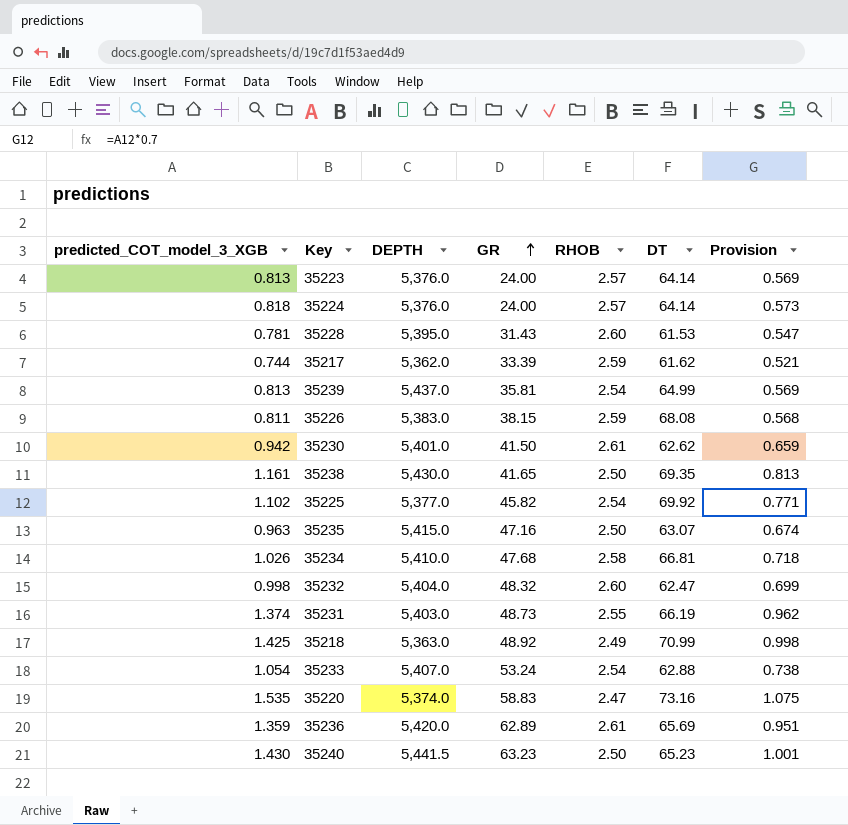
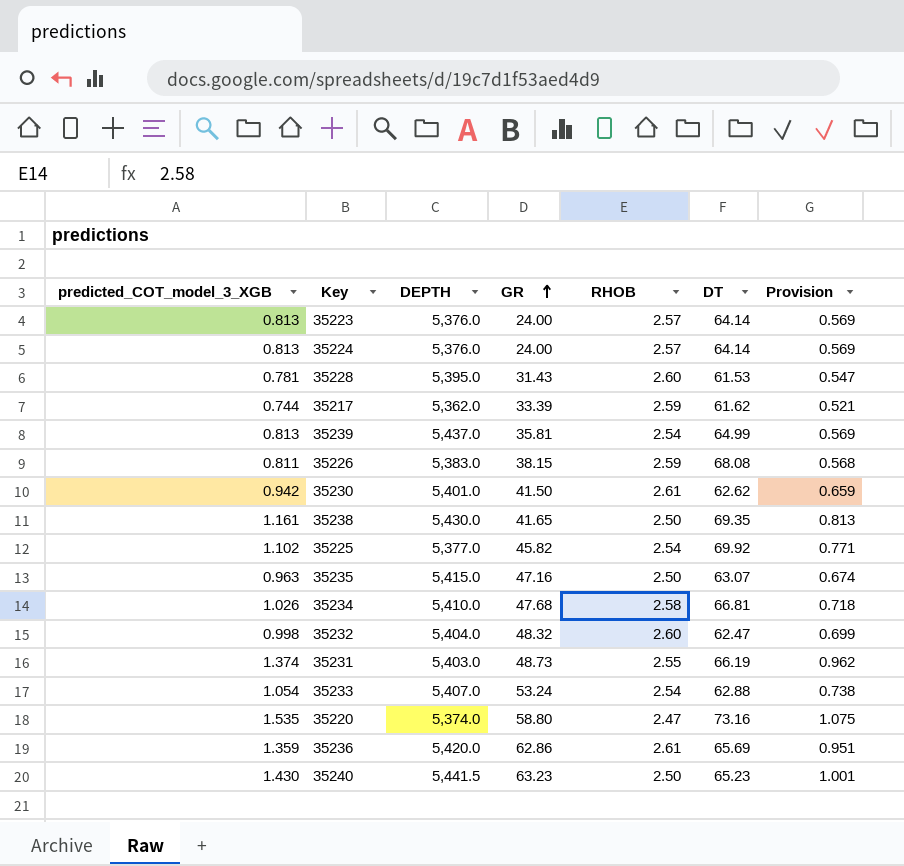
row 35218: 1.425 | 5,363.0 | 48.92 | 2.49 | 70.99 | 0.998 -> none
35224 | predicted_COT_model_3_XGB: 0.818 -> 0.813
35224 | Provision: 0.573 -> 0.569
35220 | GR: 58.83 -> 58.80
35236 | GR: 62.89 -> 62.86

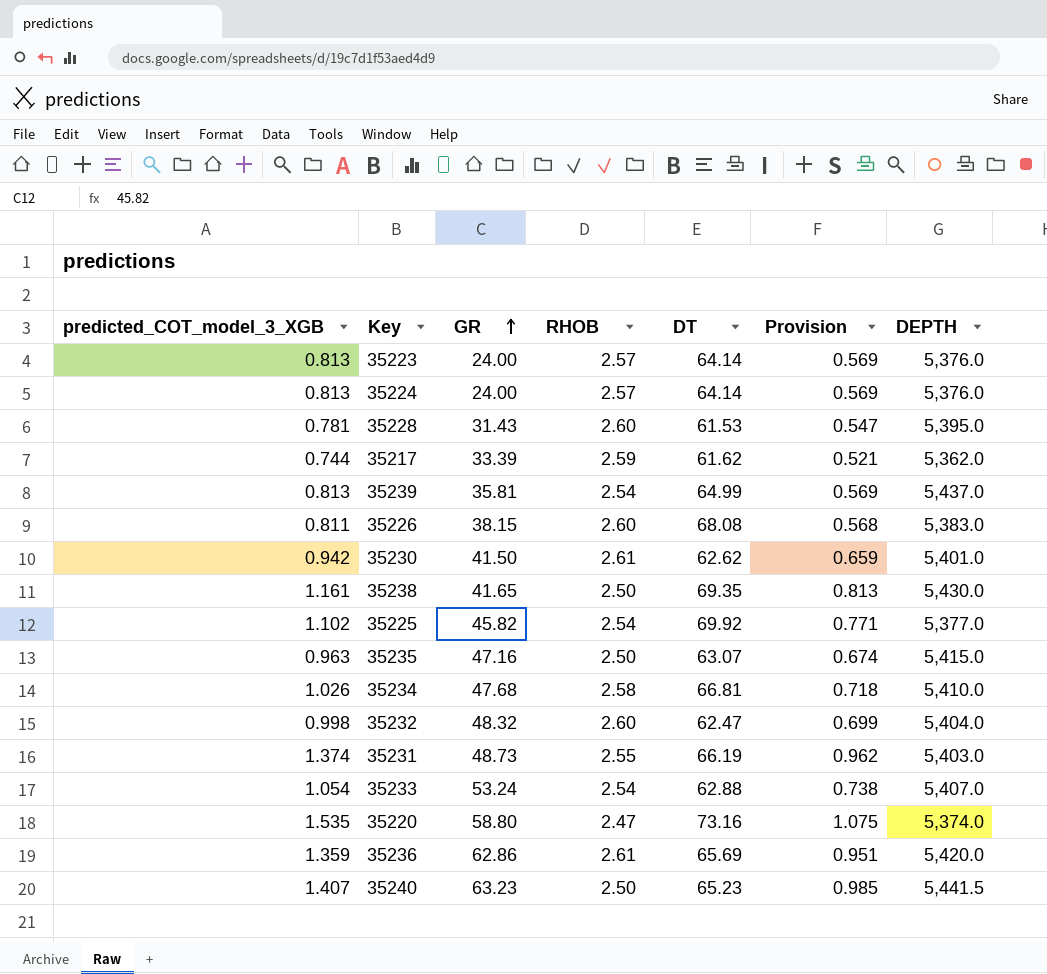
column DEPTH | position: 3 -> 7
35226 | RHOB: 2.59 -> 2.60
35240 | predicted_COT_model_3_XGB: 1.430 -> 1.407
35240 | Provision: 1.001 -> 0.985

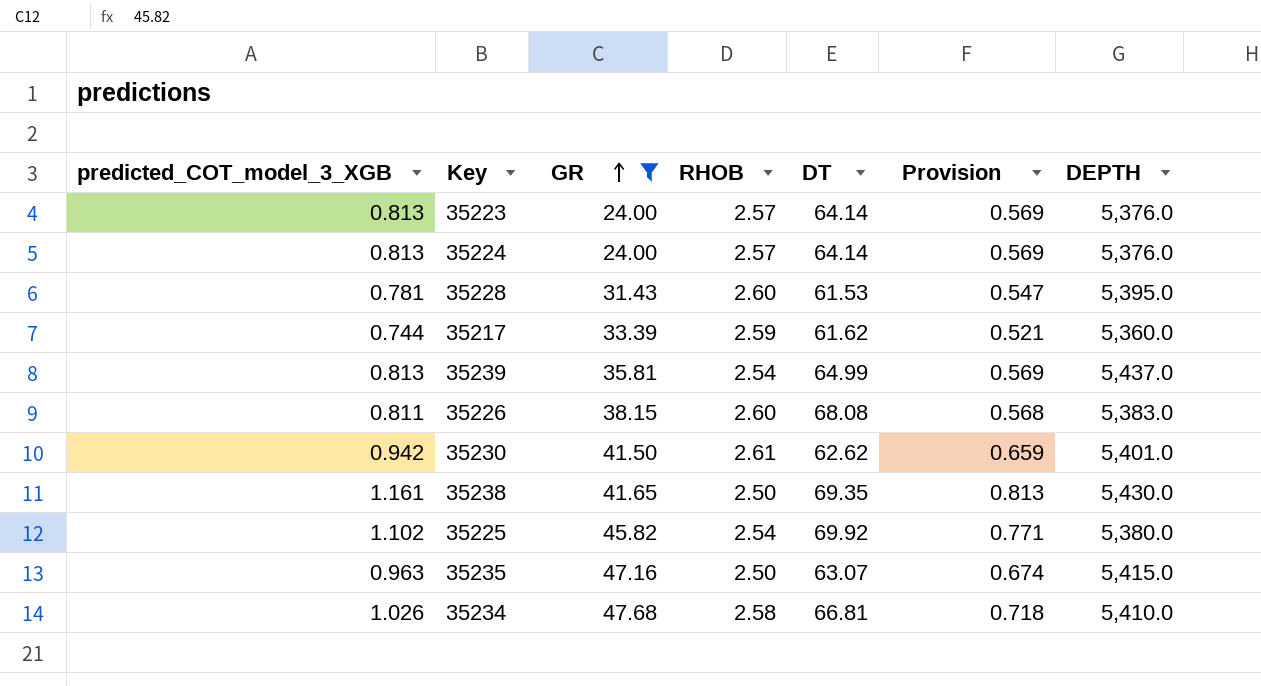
filter: none -> GR <= 47.68
35217 | DEPTH: 5,362.0 -> 5,360.0
35225 | DEPTH: 5,377.0 -> 5,380.0

